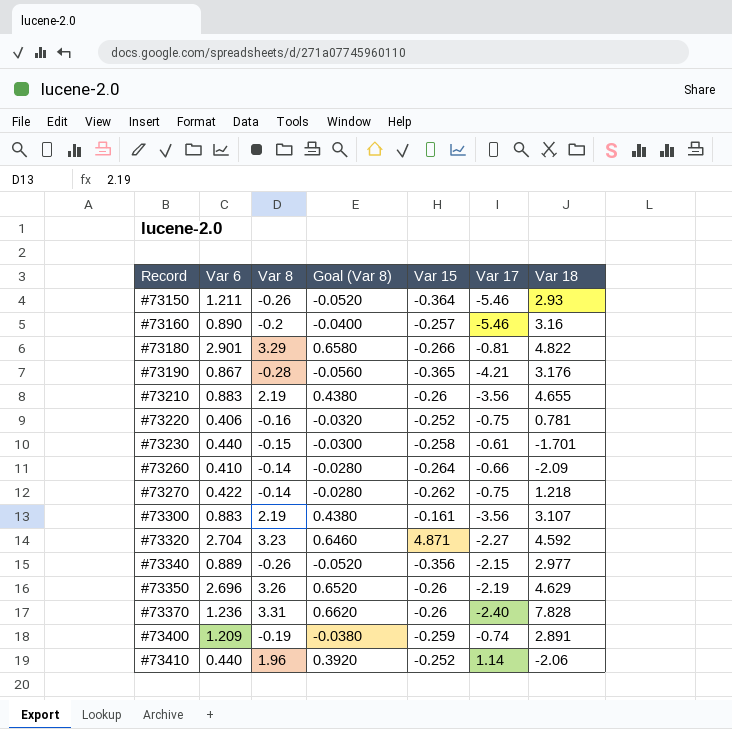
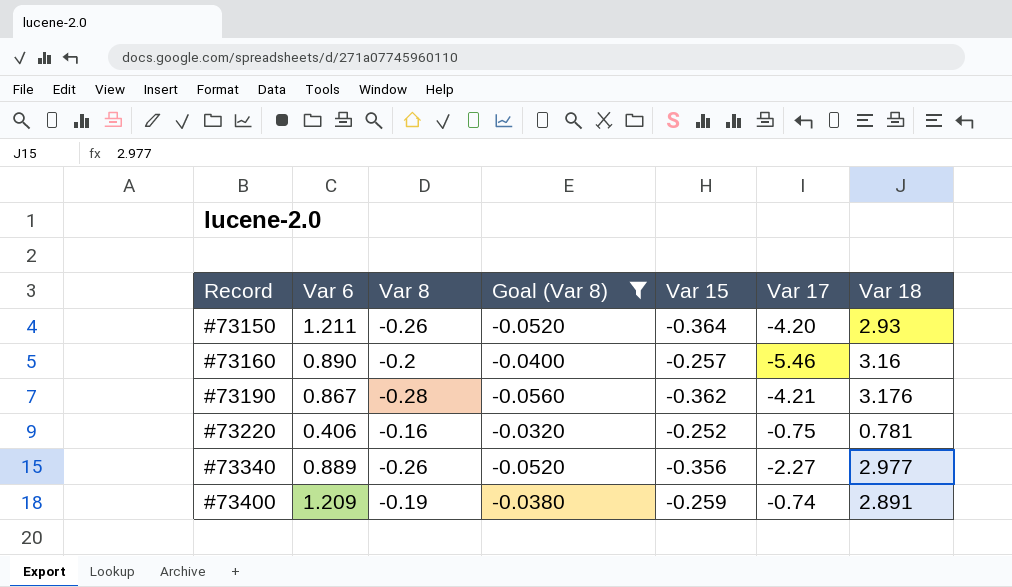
filter: none -> Goal (Var 8) <= -0.0320
#73150 | Var 17: -5.46 -> -4.20
#73190 | Var 15: -0.365 -> -0.362
#73340 | Var 17: -2.15 -> -2.27

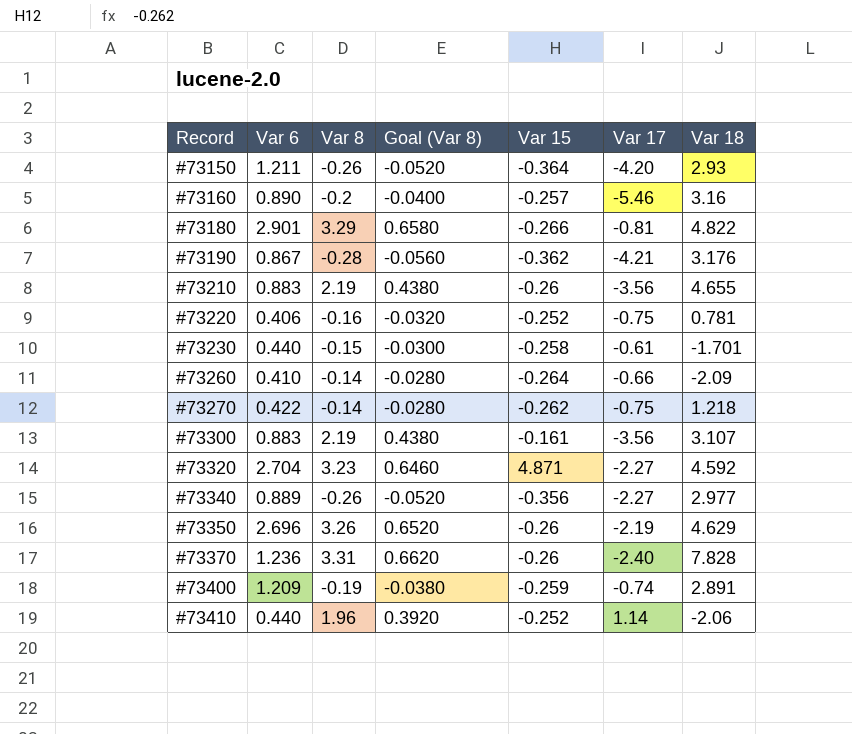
filter: Goal (Var 8) <= -0.0320 -> none

